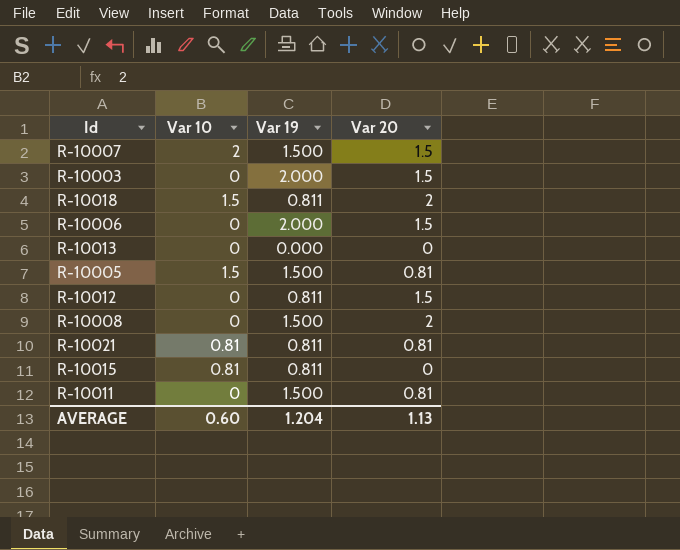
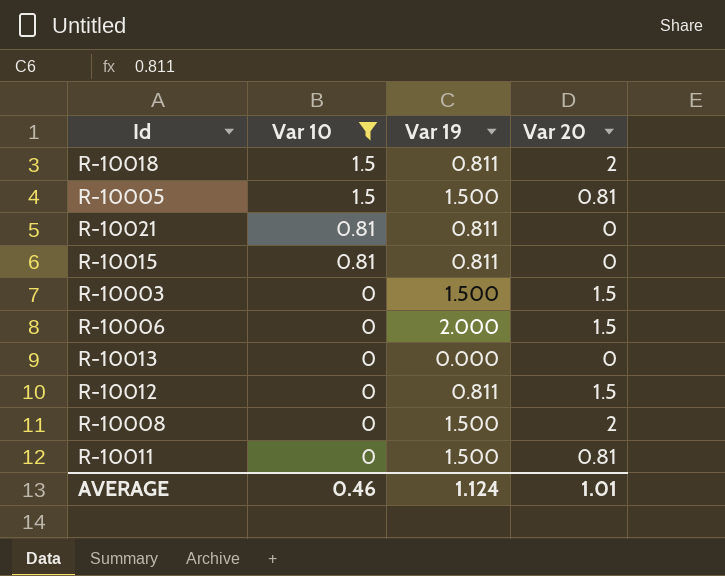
filter: none -> Var 10 != 2
row order: none -> Var 10 descending
R-10021 | Var 20: 0.81 -> 0
R-10003 | Var 19: 2.000 -> 1.500
AVERAGE | Var 10: 0.60 -> 0.46
AVERAGE | Var 19: 1.204 -> 1.124
AVERAGE | Var 20: 1.13 -> 1.01

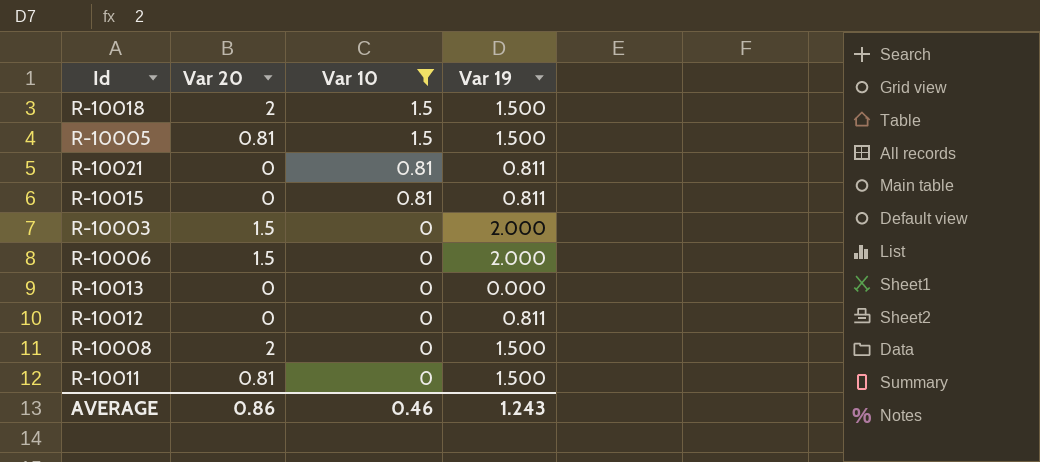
column Var 20 | position: 4 -> 2
R-10018 | Var 19: 0.811 -> 1.500
R-10003 | Var 19: 1.500 -> 2.000
R-10012 | Var 20: 1.5 -> 0
AVERAGE | Var 20: 1.01 -> 0.86
AVERAGE | Var 19: 1.124 -> 1.243

